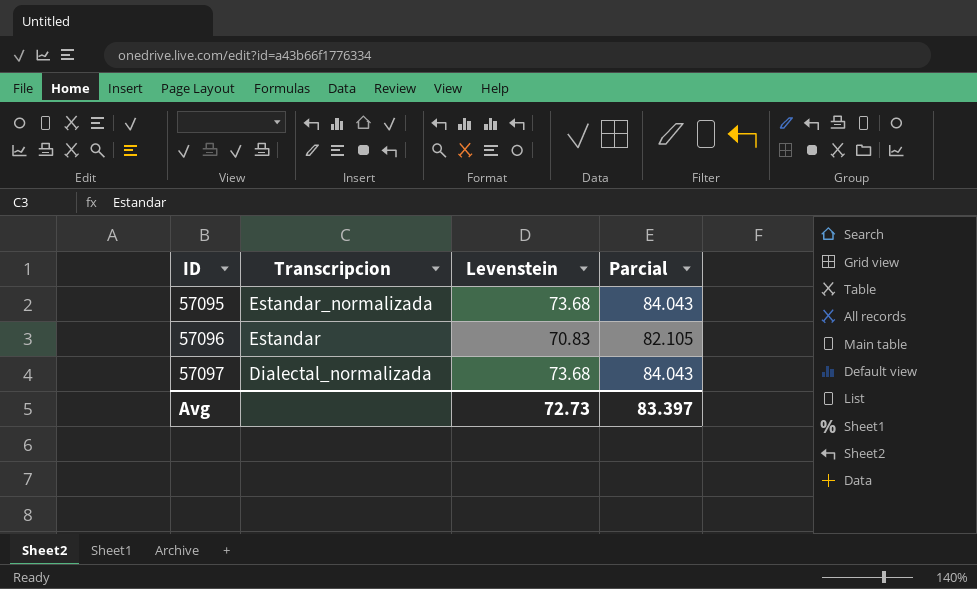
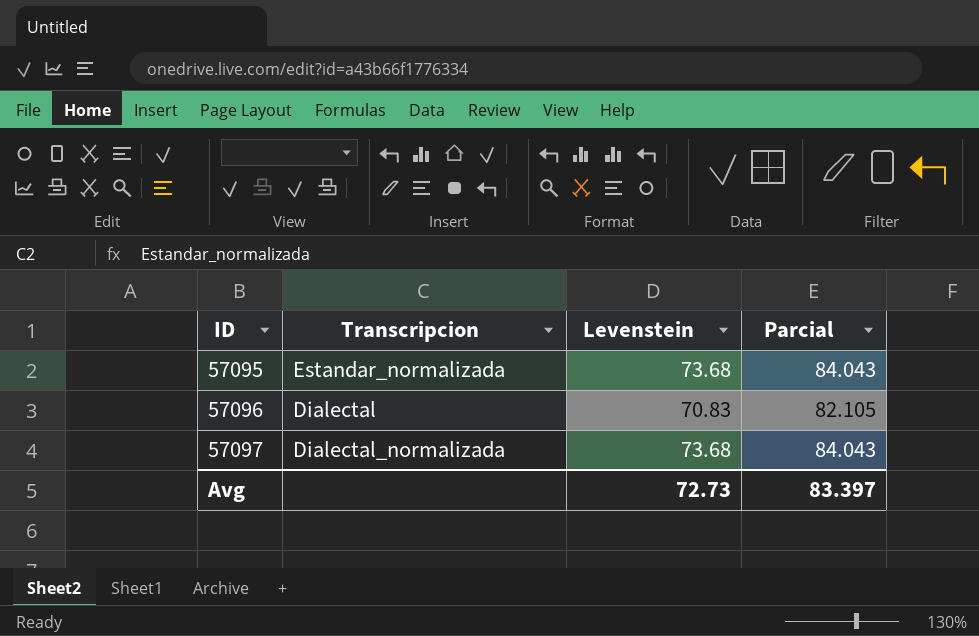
57096 | Transcripcion: Estandar -> Dialectal

